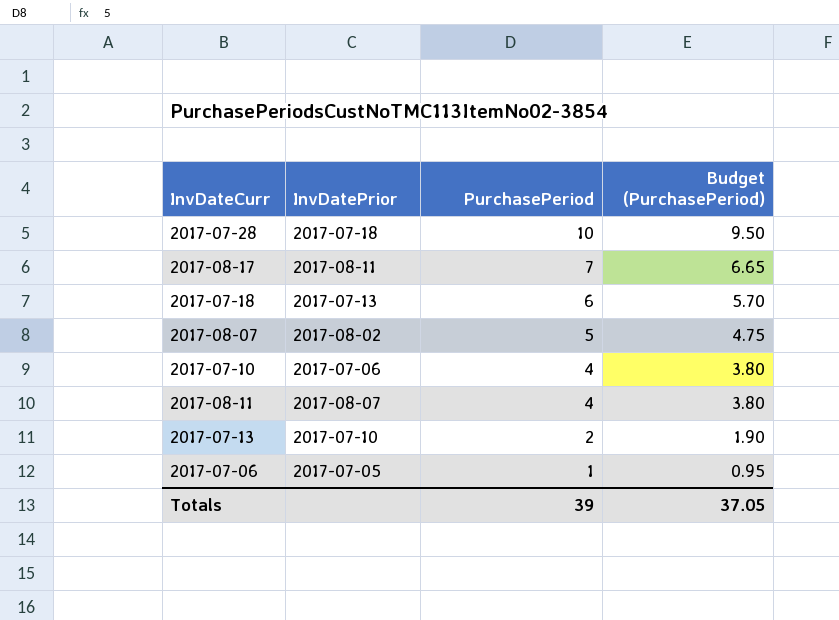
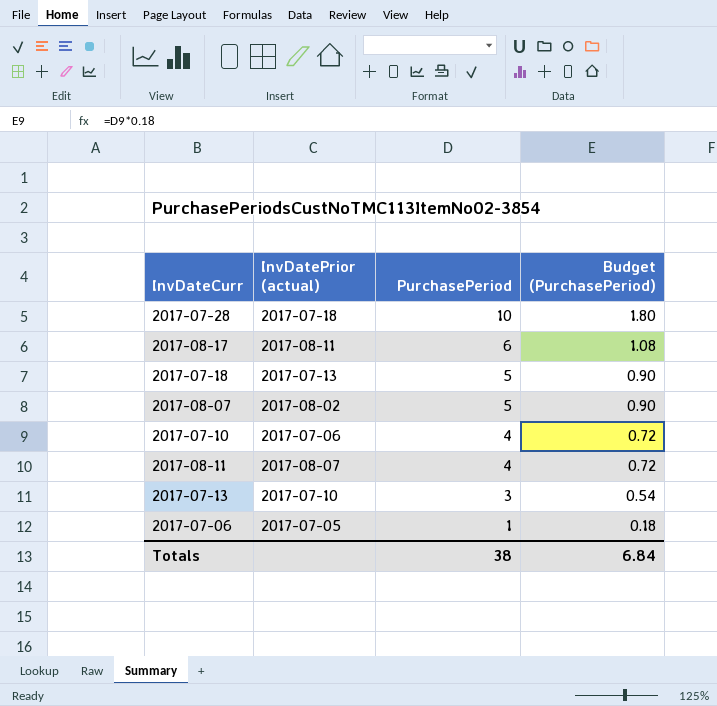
column name: InvDatePrior -> InvDatePrior (actual)
column Budget (PurchasePeriod) | formula: [PurchasePeriod] * 0.95 -> [PurchasePeriod] * 0.18
2017-08-17 | PurchasePeriod: 7 -> 6
2017-07-18 | PurchasePeriod: 6 -> 5
2017-07-13 | PurchasePeriod: 2 -> 3
Totals | PurchasePeriod: 39 -> 38
Totals | Budget (PurchasePeriod): 37.05 -> 6.84

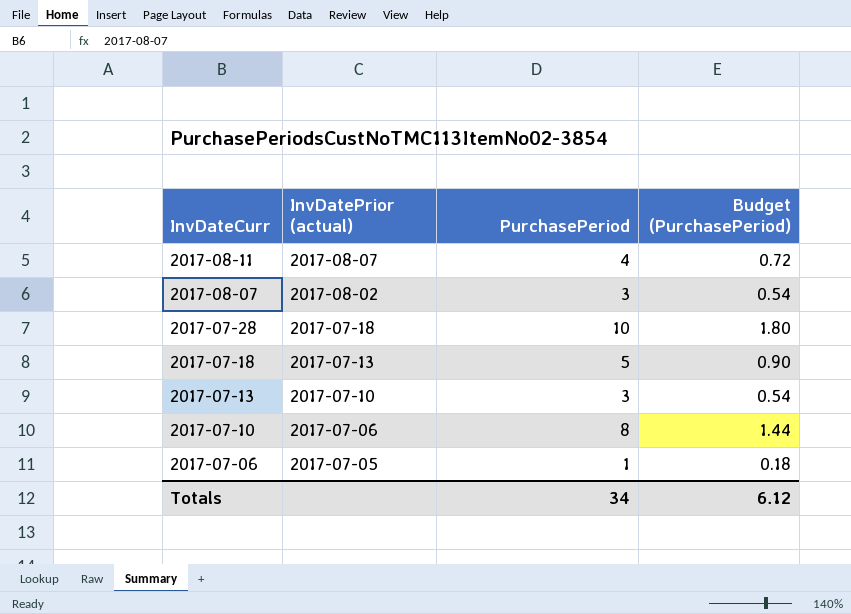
row order: PurchasePeriod descending -> InvDateCurr descending
row 2017-08-17: 2017-08-11 | 6 | 1.08 -> none
2017-08-07 | PurchasePeriod: 5 -> 3
2017-08-07 | Budget (PurchasePeriod): 0.90 -> 0.54
2017-07-10 | PurchasePeriod: 4 -> 8
2017-07-10 | Budget (PurchasePeriod): 0.72 -> 1.44
Totals | PurchasePeriod: 38 -> 34
Totals | Budget (PurchasePeriod): 6.84 -> 6.12

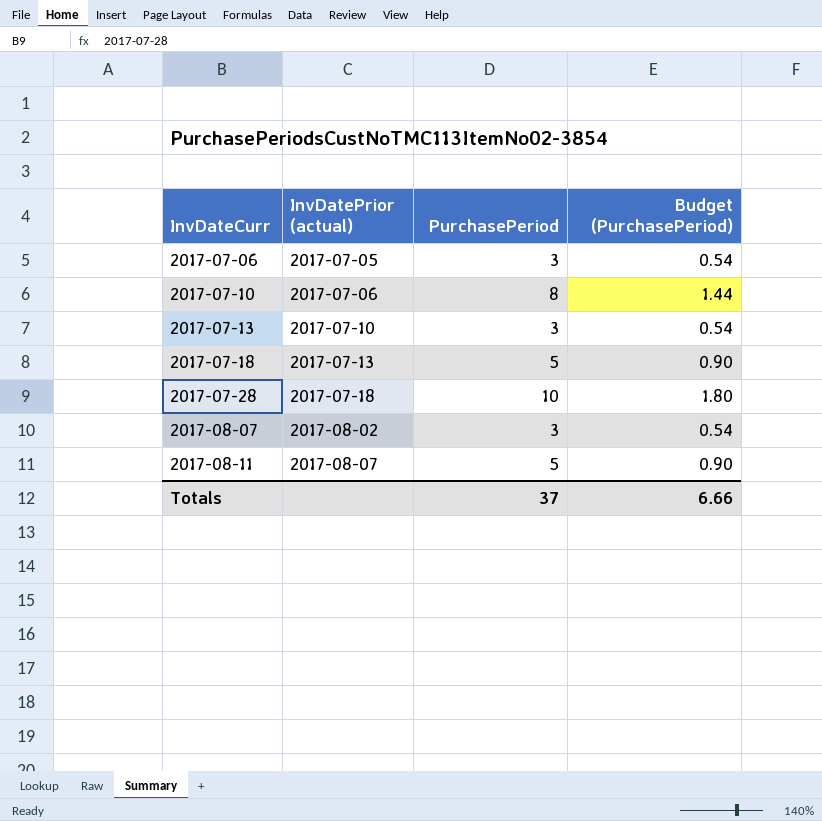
row order: InvDateCurr descending -> InvDateCurr ascending
2017-07-06 | PurchasePeriod: 1 -> 3
2017-07-06 | Budget (PurchasePeriod): 0.18 -> 0.54
2017-08-11 | PurchasePeriod: 4 -> 5
2017-08-11 | Budget (PurchasePeriod): 0.72 -> 0.90
Totals | PurchasePeriod: 34 -> 37
Totals | Budget (PurchasePeriod): 6.12 -> 6.66

